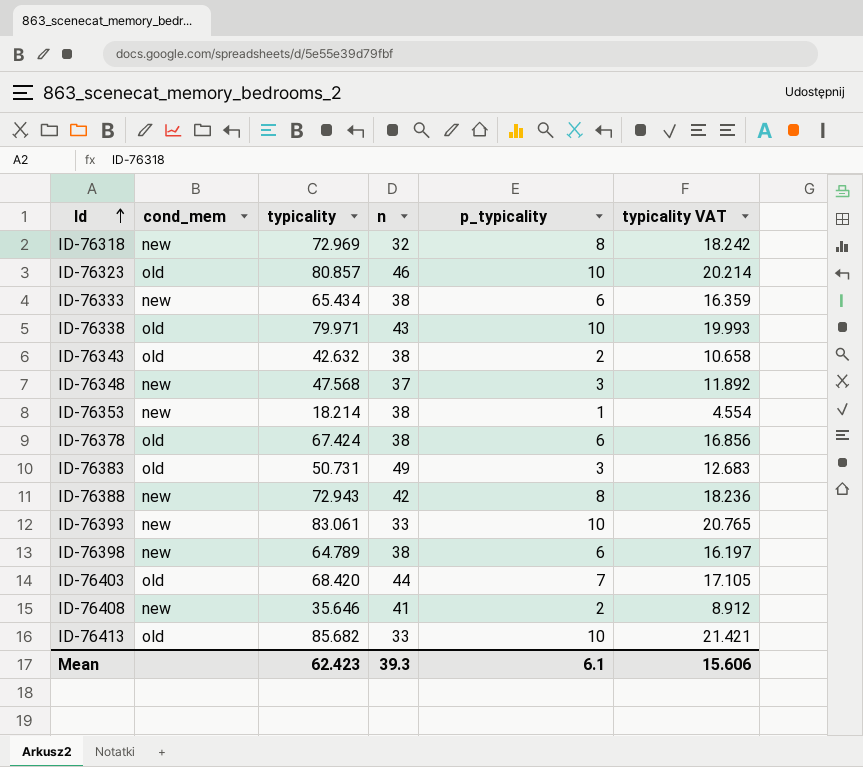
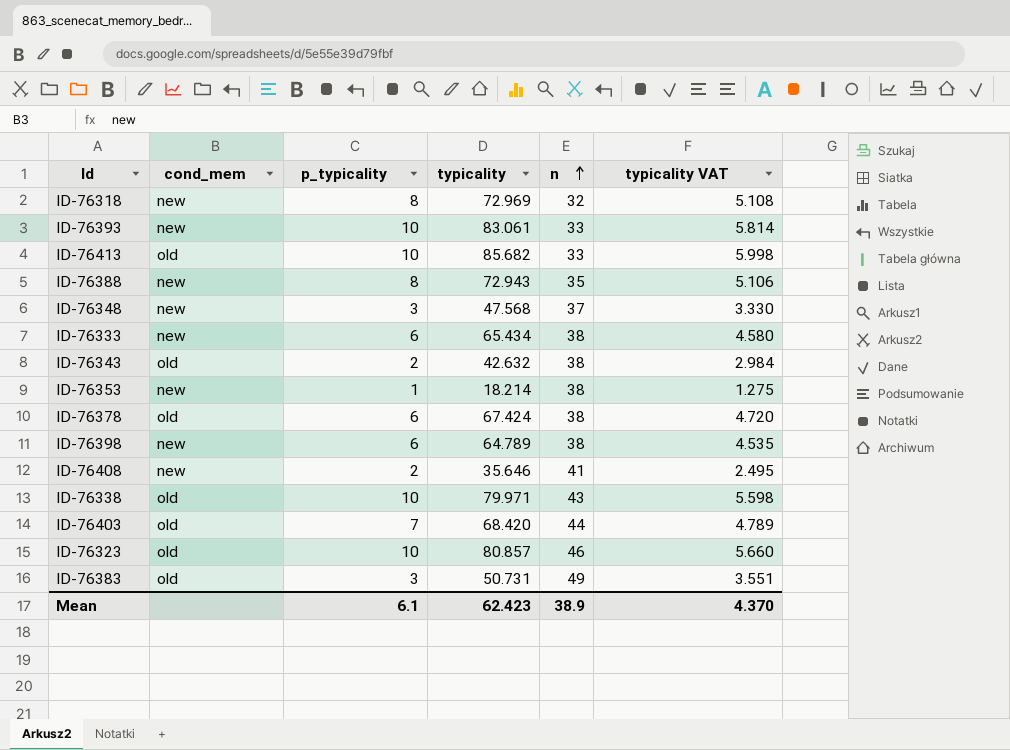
row order: Id ascending -> n ascending
column p_typicality | position: 5 -> 3
column typicality VAT | formula: [typicality] * 0.25 -> [typicality] * 0.07
ID-76388 | n: 42 -> 35
Mean | n: 39.3 -> 38.9
Mean | typicality VAT: 15.606 -> 4.370

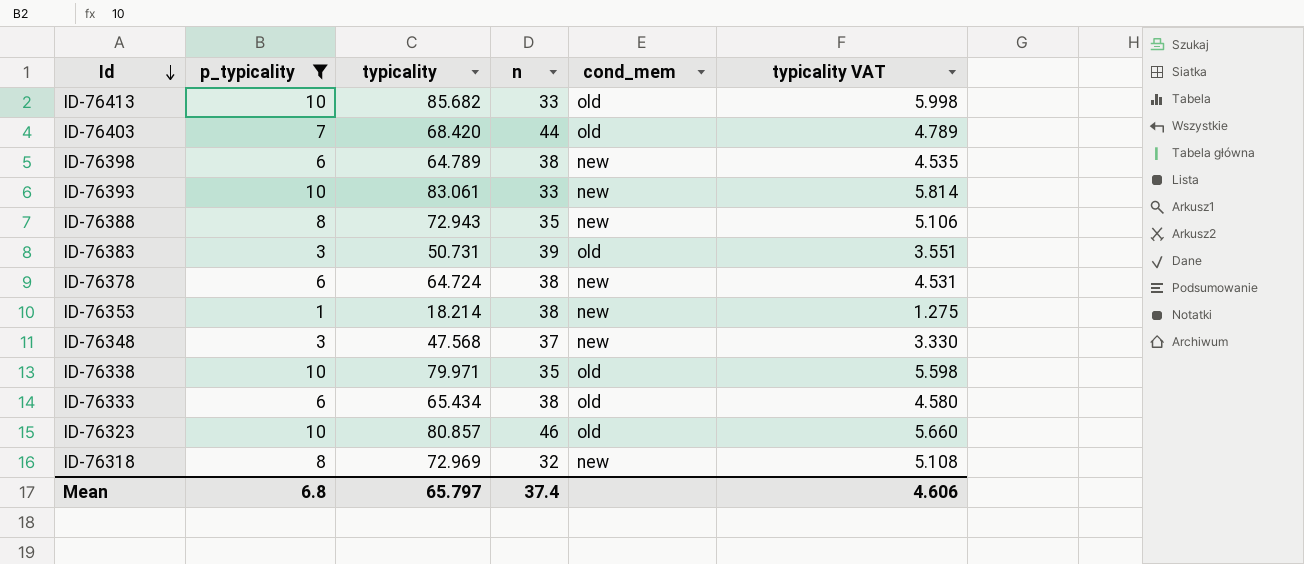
filter: none -> p_typicality != 2
row order: n ascending -> Id descending
column cond_mem | position: 2 -> 5
ID-76383 | n: 49 -> 39
ID-76378 | typicality: 67.424 -> 64.724
ID-76378 | cond_mem: old -> new
ID-76378 | typicality VAT: 4.720 -> 4.531
ID-76338 | n: 43 -> 35
ID-76333 | cond_mem: new -> old
Mean | p_typicality: 6.1 -> 6.8
Mean | typicality: 62.423 -> 65.797
Mean | n: 38.9 -> 37.4
Mean | typicality VAT: 4.370 -> 4.606

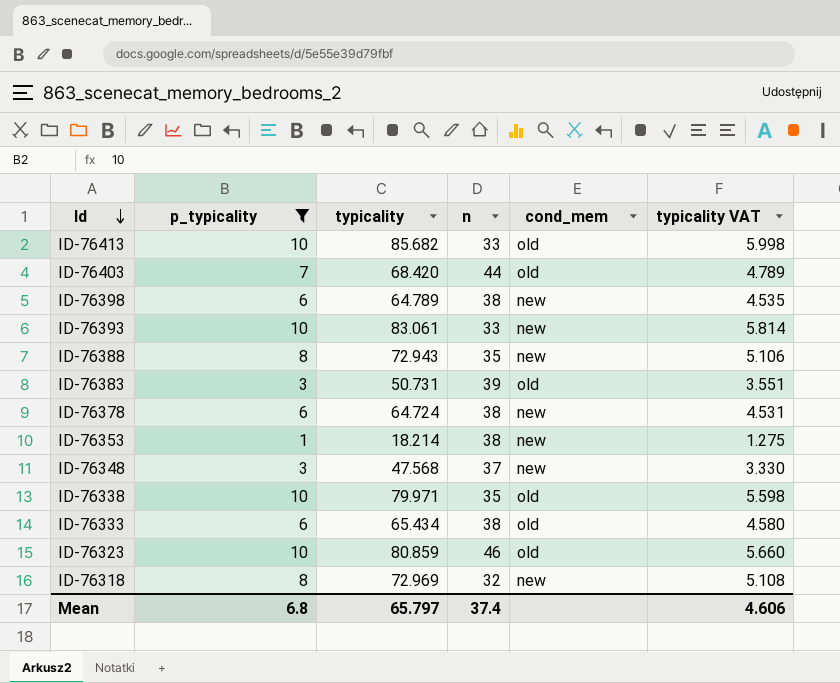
ID-76323 | typicality: 80.857 -> 80.859

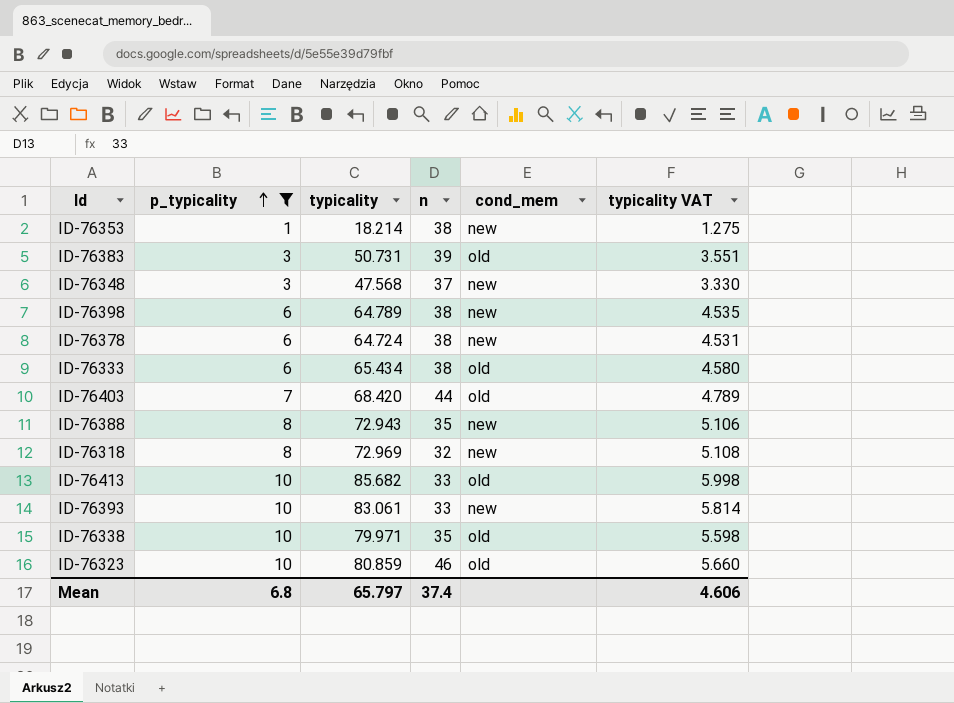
row order: Id descending -> p_typicality ascending

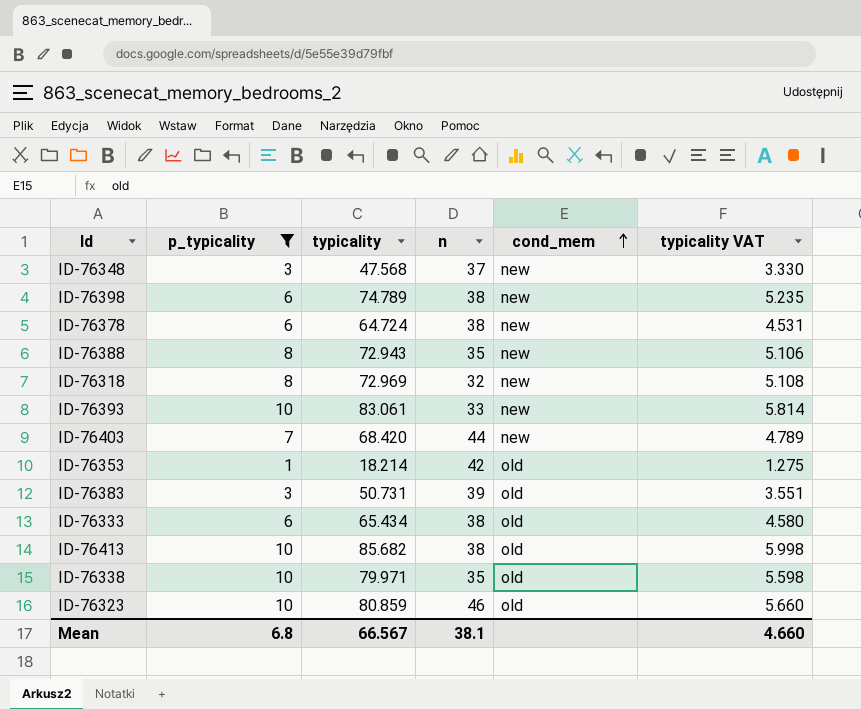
row order: p_typicality ascending -> cond_mem ascending
ID-76398 | typicality: 64.789 -> 74.789
ID-76398 | typicality VAT: 4.535 -> 5.235
ID-76403 | cond_mem: old -> new
ID-76353 | n: 38 -> 42
ID-76353 | cond_mem: new -> old
ID-76413 | n: 33 -> 38
Mean | typicality: 65.797 -> 66.567
Mean | n: 37.4 -> 38.1
Mean | typicality VAT: 4.606 -> 4.660

